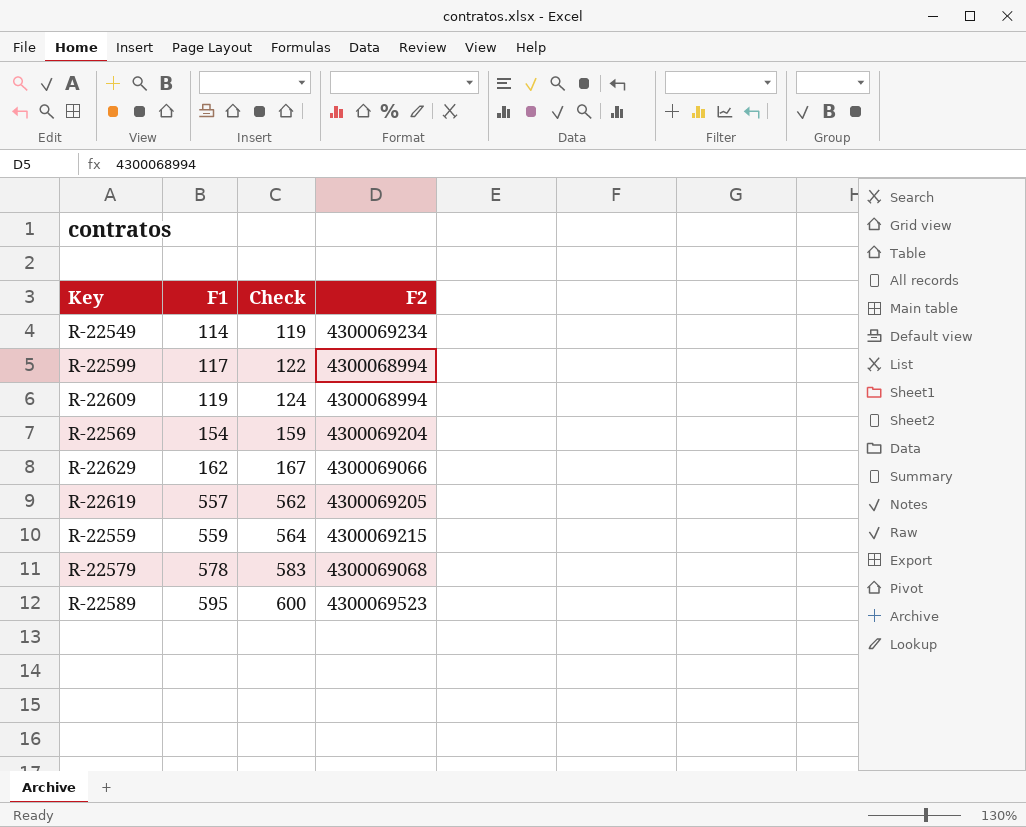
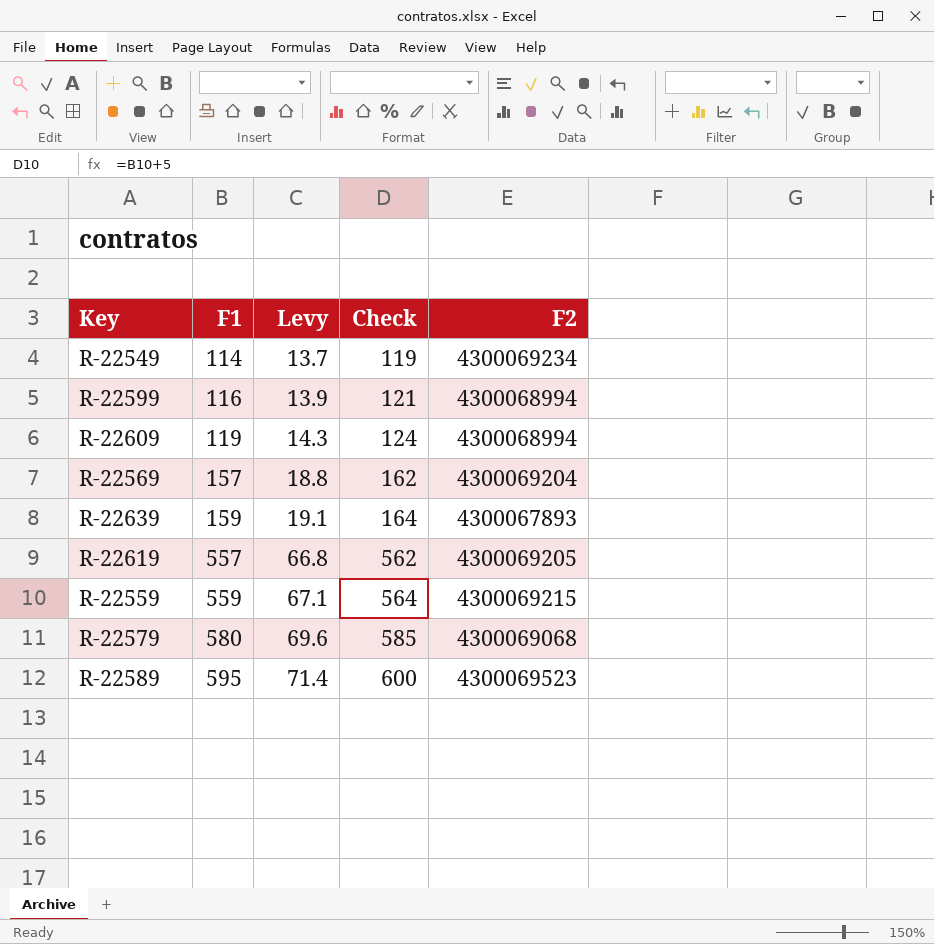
column Levy | formula: none -> [F1] * 0.12
row R-22629: 162 | 167 | 4300069066 -> none
R-22599 | F1: 117 -> 116
R-22599 | Check: 122 -> 121
R-22569 | F1: 154 -> 157
R-22569 | Check: 159 -> 162
row R-22639: none -> 159 | 19.1 | 164 | 4300067893
R-22579 | F1: 578 -> 580
R-22579 | Check: 583 -> 585

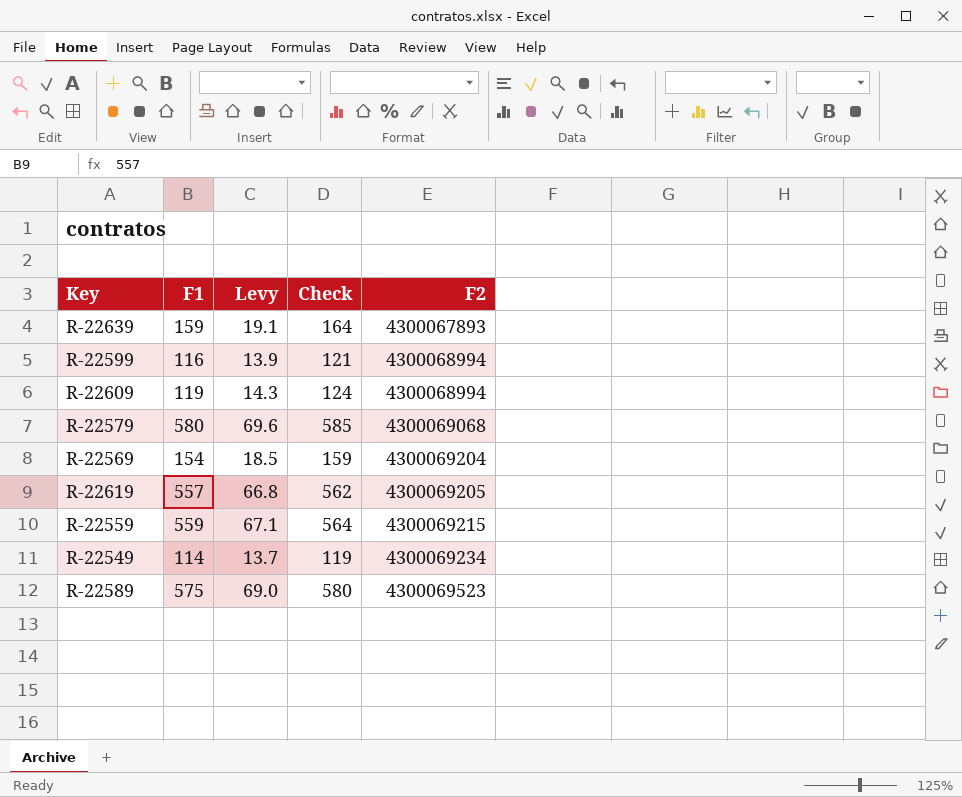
row order: F1 ascending -> F2 ascending
R-22569 | F1: 157 -> 154
R-22569 | Levy: 18.8 -> 18.5
R-22569 | Check: 162 -> 159
R-22589 | F1: 595 -> 575
R-22589 | Levy: 71.4 -> 69.0
R-22589 | Check: 600 -> 580

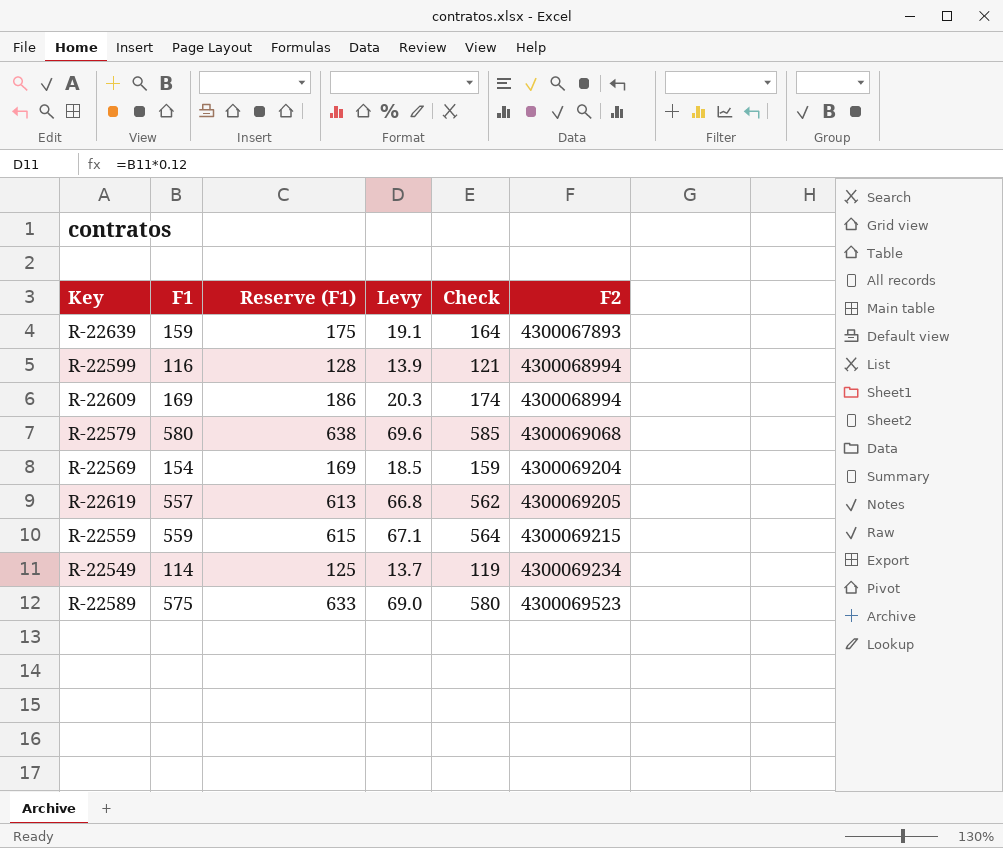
column Reserve (F1) | formula: none -> [F1] * 1.1
R-22609 | F1: 119 -> 169
R-22609 | Levy: 14.3 -> 20.3
R-22609 | Check: 124 -> 174

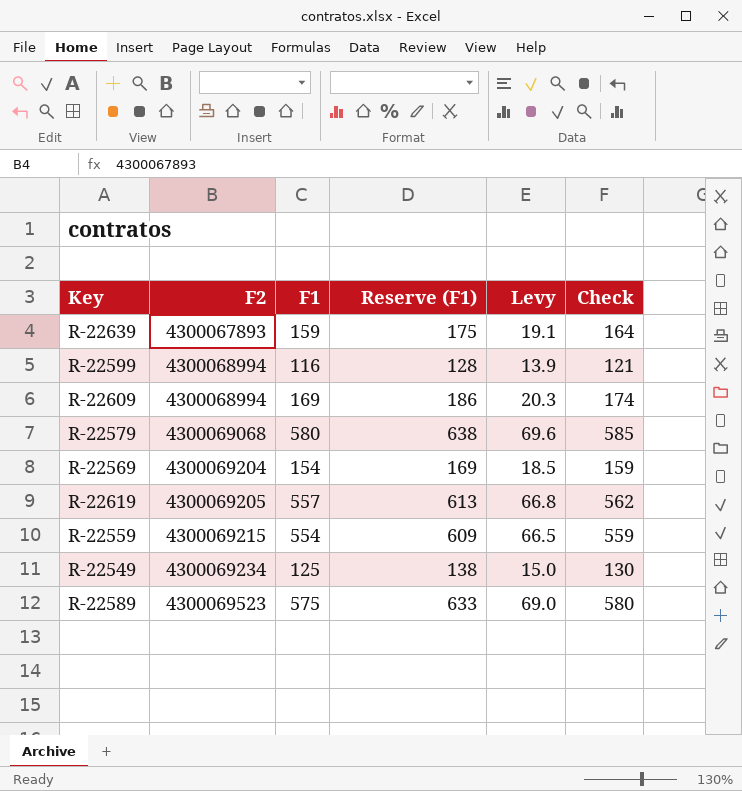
column F2 | position: 6 -> 2
R-22559 | F1: 559 -> 554
R-22559 | Reserve (F1): 615 -> 609
R-22559 | Levy: 67.1 -> 66.5
R-22559 | Check: 564 -> 559
R-22549 | F1: 114 -> 125
R-22549 | Reserve (F1): 125 -> 138
R-22549 | Levy: 13.7 -> 15.0
R-22549 | Check: 119 -> 130

